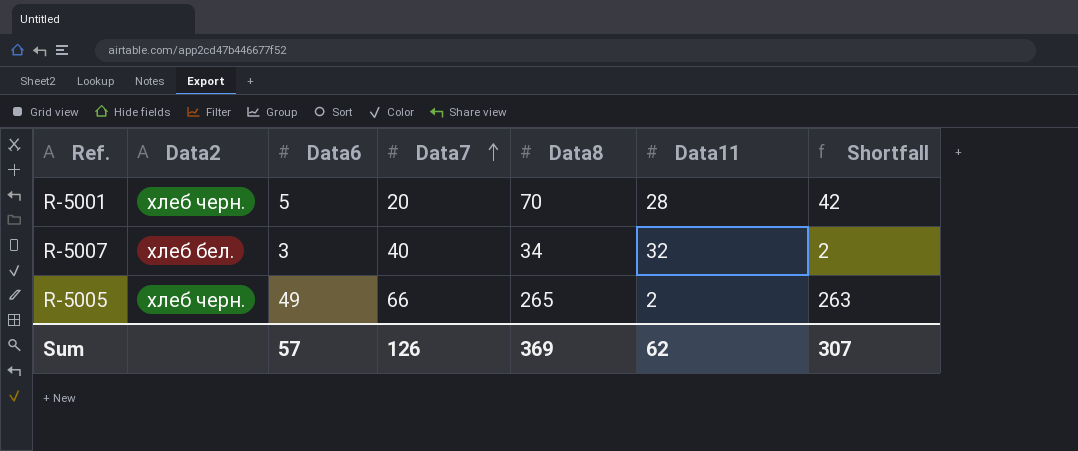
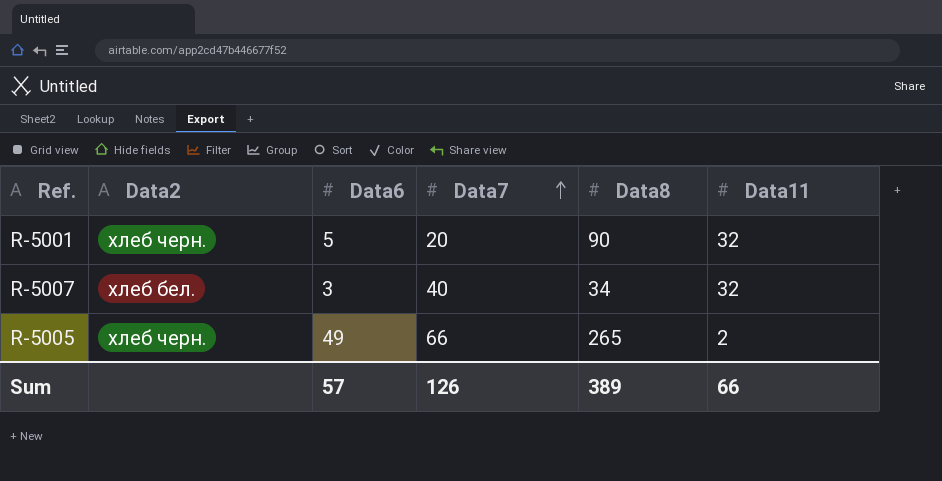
column Shortfall | formula: [Data8] - [Data11] -> none
R-5001 | Data8: 70 -> 90
R-5001 | Data11: 28 -> 32
Sum | Data8: 369 -> 389
Sum | Data11: 62 -> 66

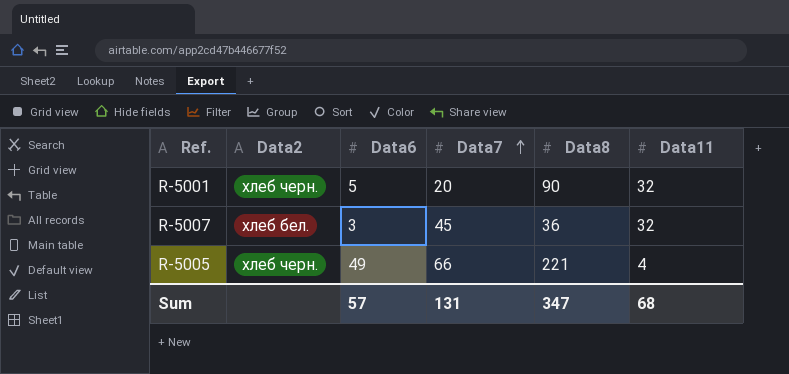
R-5007 | Data7: 40 -> 45
R-5007 | Data8: 34 -> 36
R-5005 | Data8: 265 -> 221
R-5005 | Data11: 2 -> 4
Sum | Data7: 126 -> 131
Sum | Data8: 389 -> 347
Sum | Data11: 66 -> 68

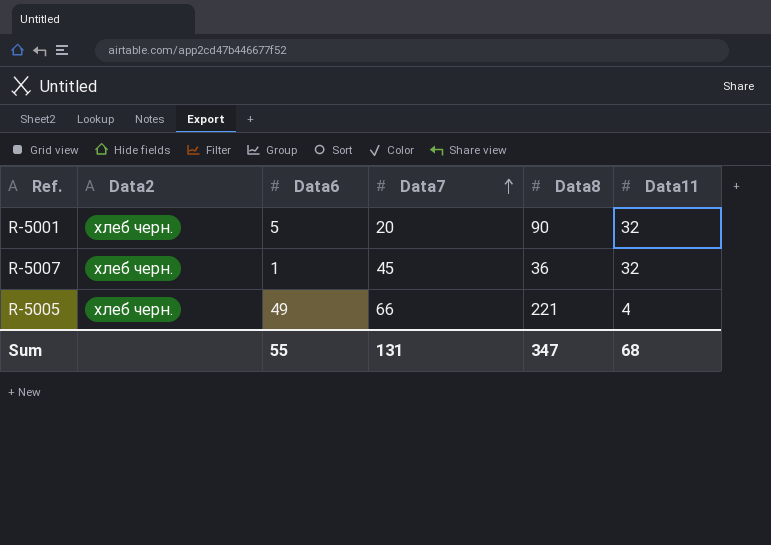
R-5007 | Data2: хлеб бел. -> хлеб черн.
R-5007 | Data6: 3 -> 1
Sum | Data6: 57 -> 55

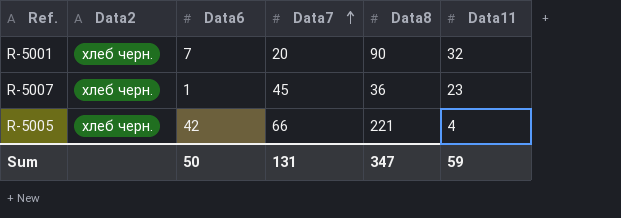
R-5001 | Data6: 5 -> 7
R-5007 | Data11: 32 -> 23
R-5005 | Data6: 49 -> 42
Sum | Data6: 55 -> 50
Sum | Data11: 68 -> 59

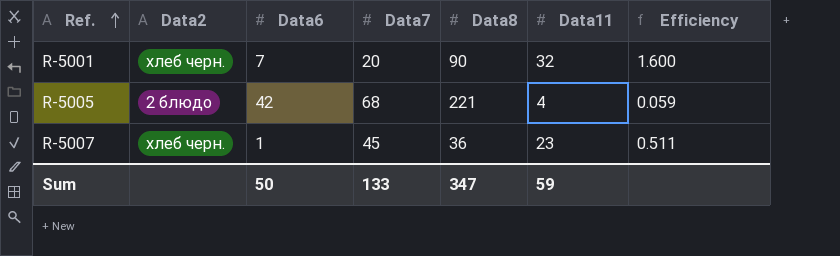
row order: Data7 ascending -> Ref. ascending
column Efficiency | formula: none -> [Data11] / [Data7]
R-5005 | Data2: хлеб черн. -> 2 блюдо
R-5005 | Data7: 66 -> 68
Sum | Data7: 131 -> 133

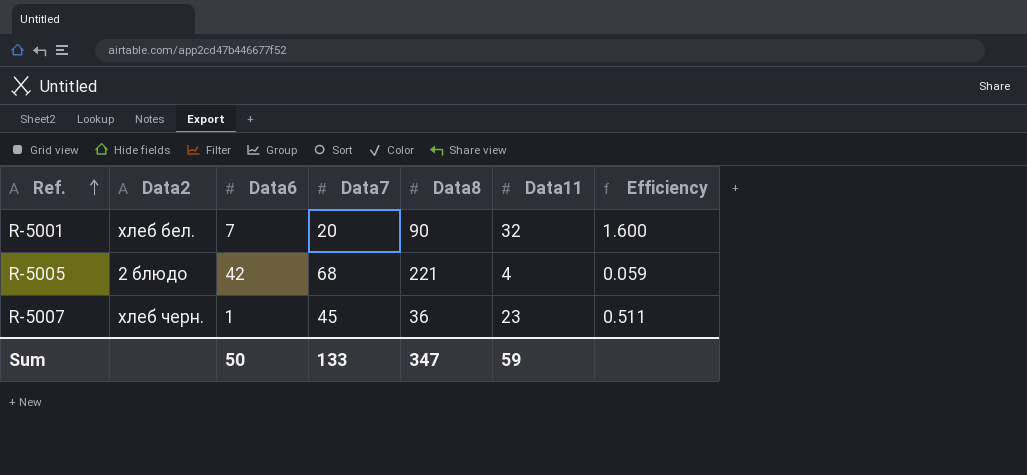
R-5001 | Data2: хлеб черн. -> хлеб бел.

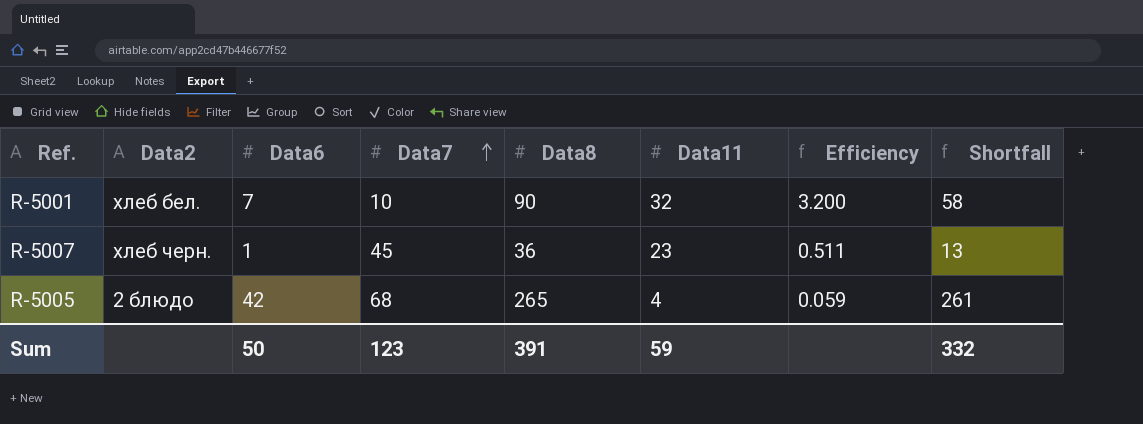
row order: Ref. ascending -> Data7 ascending
column Shortfall | formula: none -> [Data8] - [Data11]
R-5001 | Data7: 20 -> 10
R-5001 | Efficiency: 1.600 -> 3.200
R-5005 | Data8: 221 -> 265
Sum | Data7: 133 -> 123
Sum | Data8: 347 -> 391

